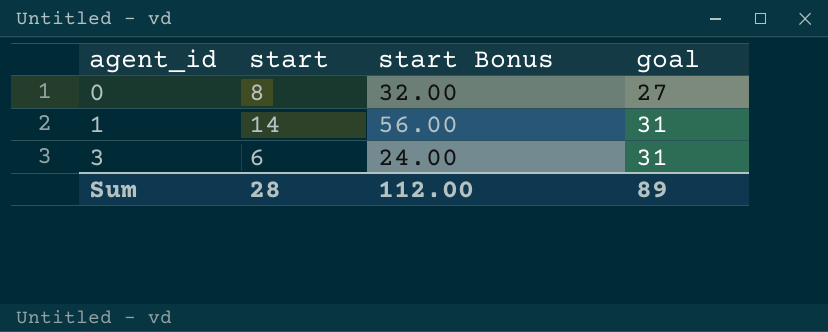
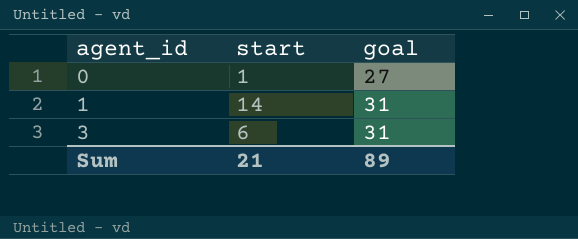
column start Bonus | formula: [start] * 4 -> none
0 | start: 8 -> 1
Sum | start: 28 -> 21

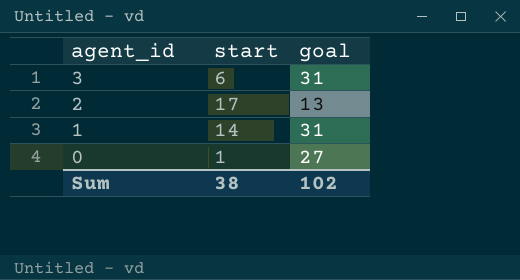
row order: agent_id ascending -> agent_id descending
row 2: none -> 17 | 13
Sum | start: 21 -> 38
Sum | goal: 89 -> 102

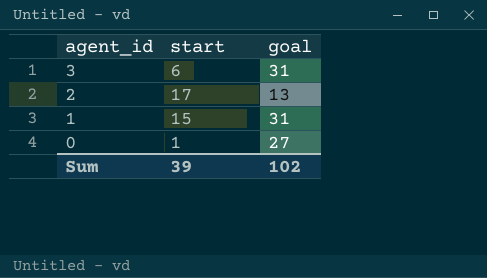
1 | start: 14 -> 15
Sum | start: 38 -> 39

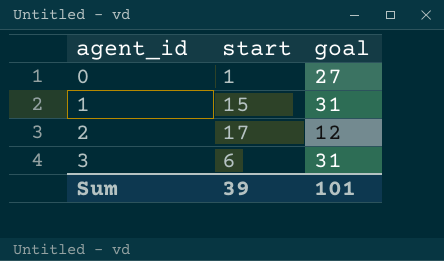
row order: agent_id descending -> agent_id ascending
2 | goal: 13 -> 12
Sum | goal: 102 -> 101

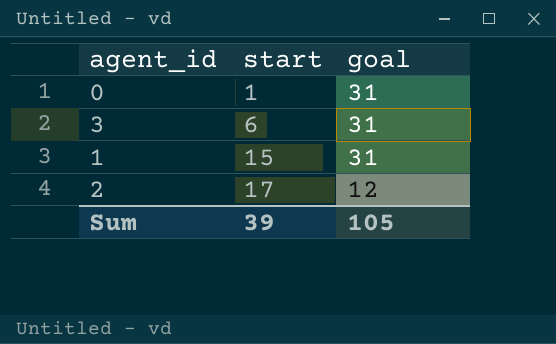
row order: agent_id ascending -> start ascending
0 | goal: 27 -> 31
Sum | goal: 101 -> 105

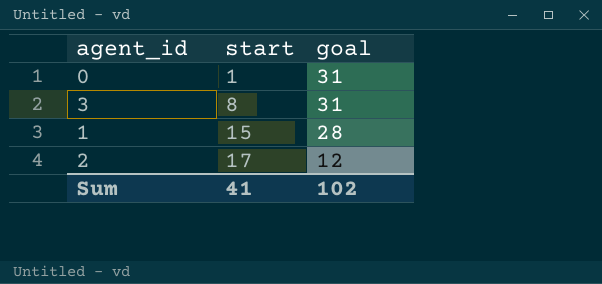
3 | start: 6 -> 8
1 | goal: 31 -> 28
Sum | start: 39 -> 41
Sum | goal: 105 -> 102

